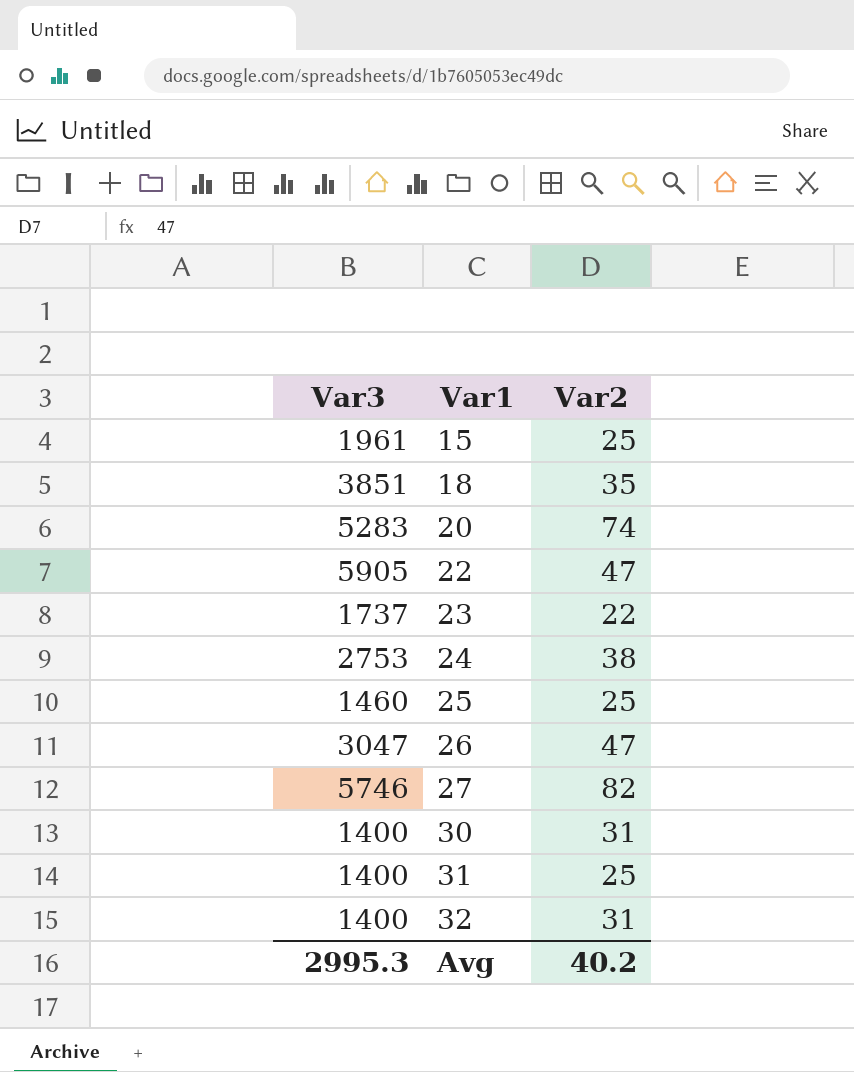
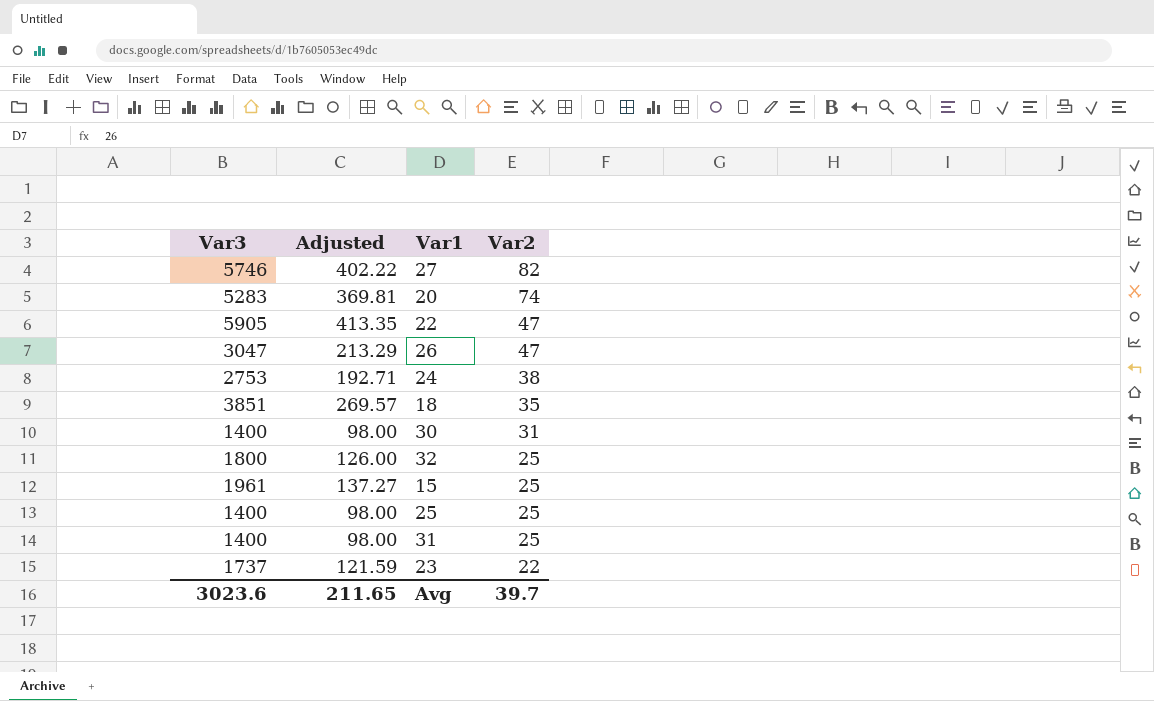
row order: Var1 ascending -> Var2 descending
column Adjusted | formula: none -> [Var3] * 0.07
32 | Var3: 1400 -> 1800
32 | Var2: 31 -> 25
25 | Var3: 1460 -> 1400
Avg | Var3: 2995.3 -> 3023.6
Avg | Var2: 40.2 -> 39.7

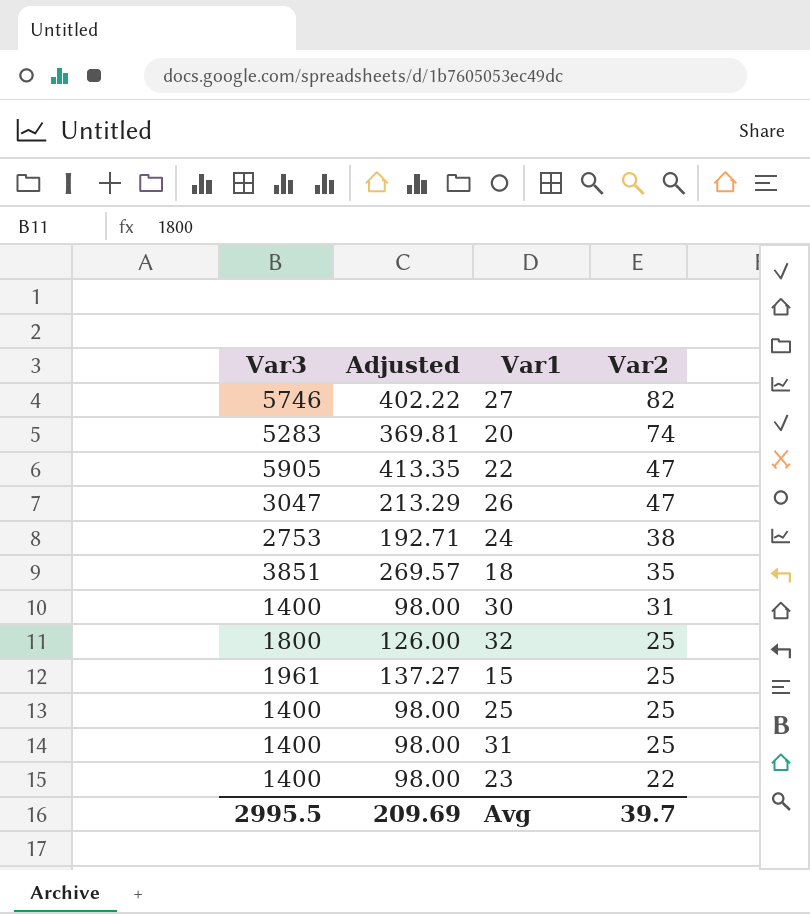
23 | Var3: 1737 -> 1400
23 | Adjusted: 121.59 -> 98.00
Avg | Var3: 3023.6 -> 2995.5
Avg | Adjusted: 211.65 -> 209.69

